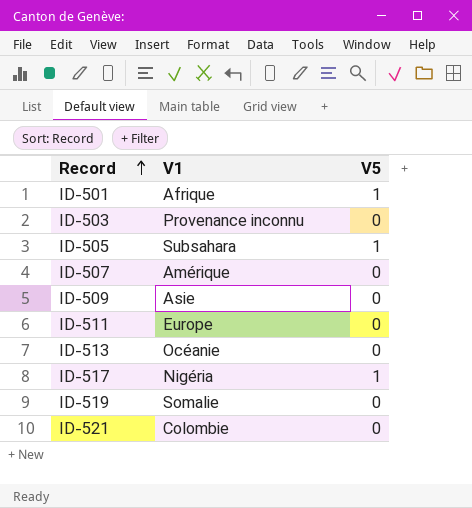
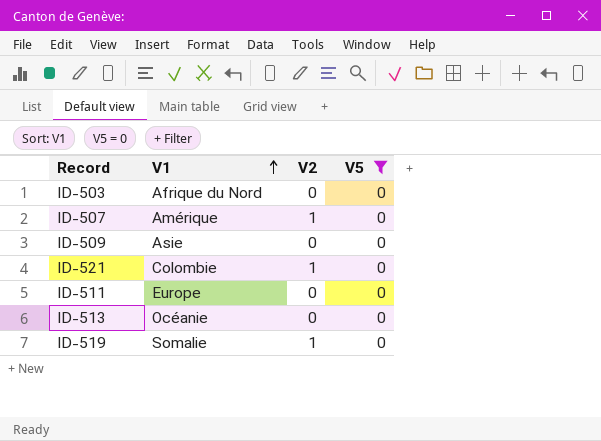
filter: none -> V5 = 0
row order: Record ascending -> V1 ascending
column V2 | position: none -> 3
ID-503 | V1: Provenance inconnu -> Afrique du Nord

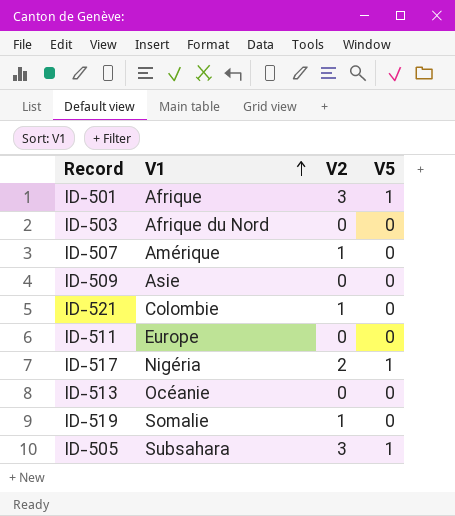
filter: V5 = 0 -> none

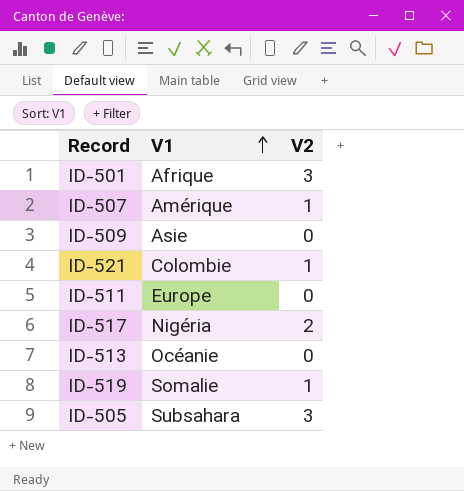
column V5 | position: 4 -> none
row ID-503: Afrique du Nord | 0 | 0 -> none

